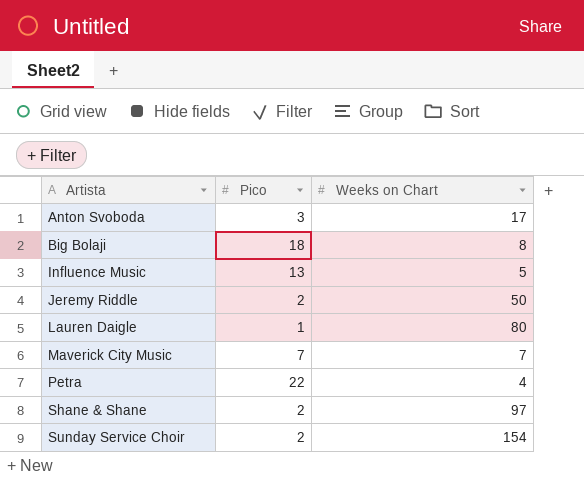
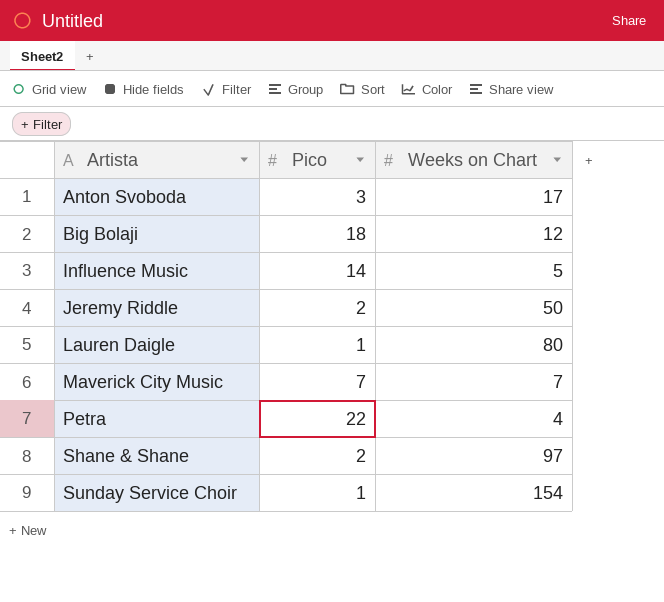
Big Bolaji | Weeks on Chart: 8 -> 12
Influence Music | Pico: 13 -> 14
Sunday Service Choir | Pico: 2 -> 1

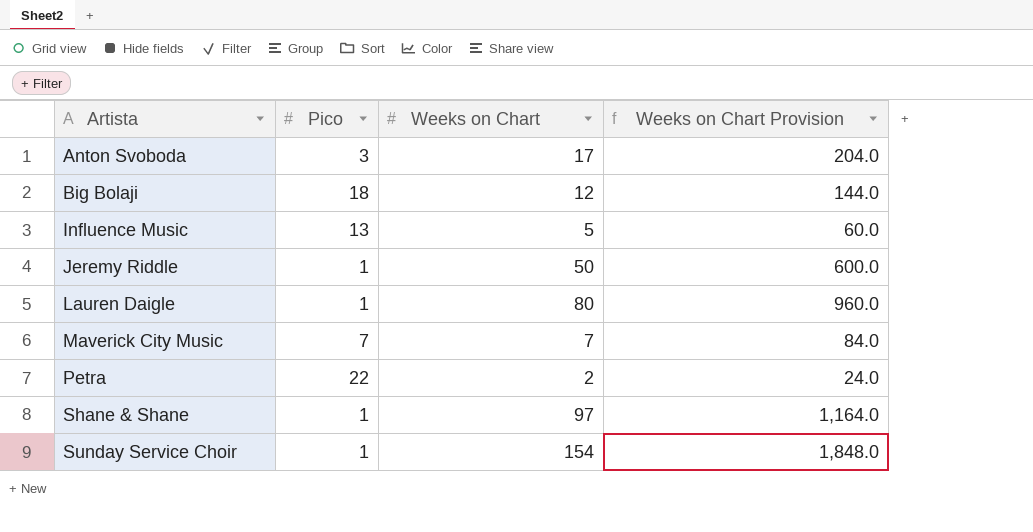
column Weeks on Chart Provision | formula: none -> [Weeks on Chart] * 12
Influence Music | Pico: 14 -> 13
Jeremy Riddle | Pico: 2 -> 1
Petra | Weeks on Chart: 4 -> 2
Shane & Shane | Pico: 2 -> 1

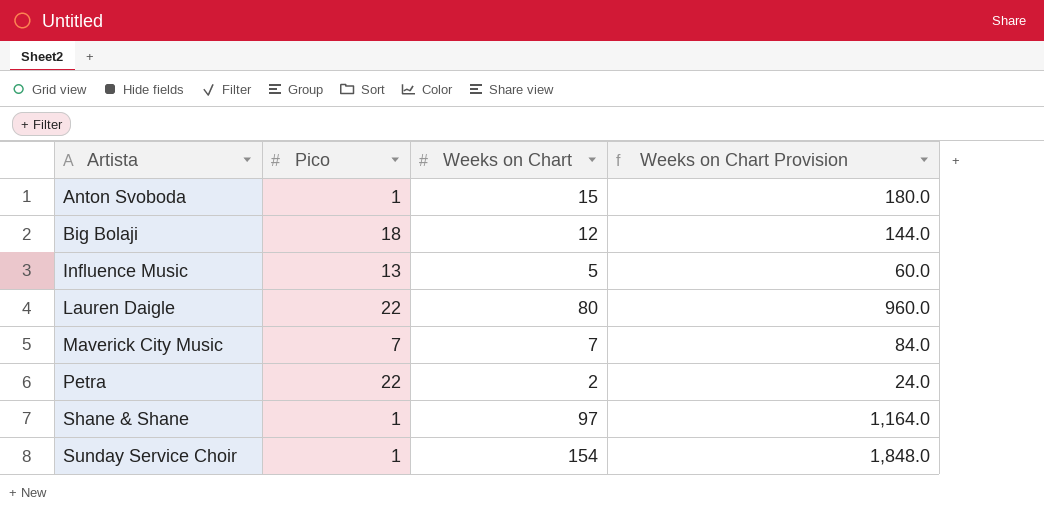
row Jeremy Riddle: 1 | 50 | 600.0 -> none
Anton Svoboda | Pico: 3 -> 1
Anton Svoboda | Weeks on Chart: 17 -> 15
Anton Svoboda | Weeks on Chart Provision: 204.0 -> 180.0
Lauren Daigle | Pico: 1 -> 22

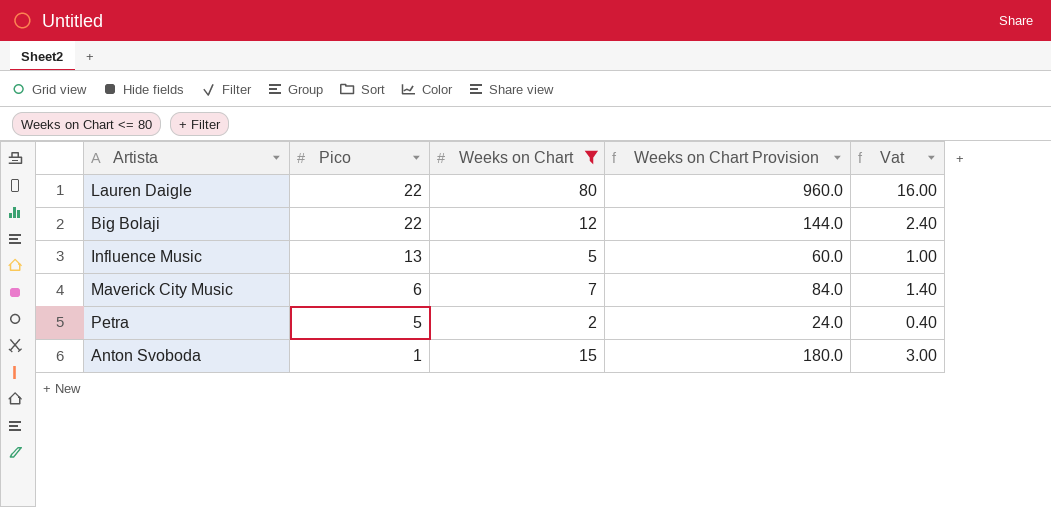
filter: none -> Weeks on Chart <= 80
row order: Artista ascending -> Pico descending
column Vat | formula: none -> [Weeks on Chart] * 0.2
Big Bolaji | Pico: 18 -> 22
Maverick City Music | Pico: 7 -> 6
Petra | Pico: 22 -> 5

